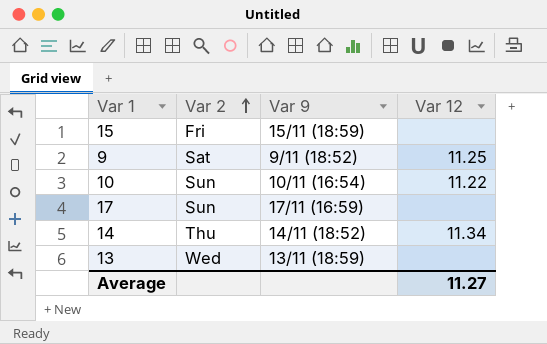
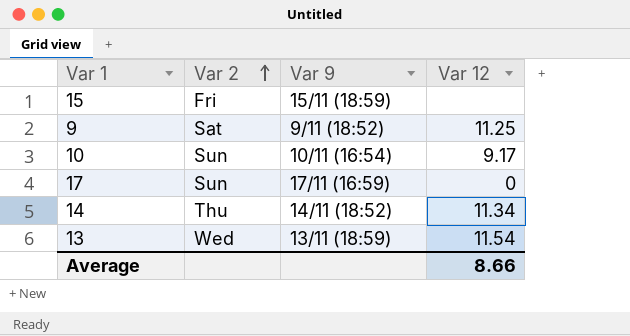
10 | Var 12: 11.22 -> 9.17
17 | Var 12: none -> 0
13 | Var 12: none -> 11.54
Average | Var 12: 11.27 -> 8.66

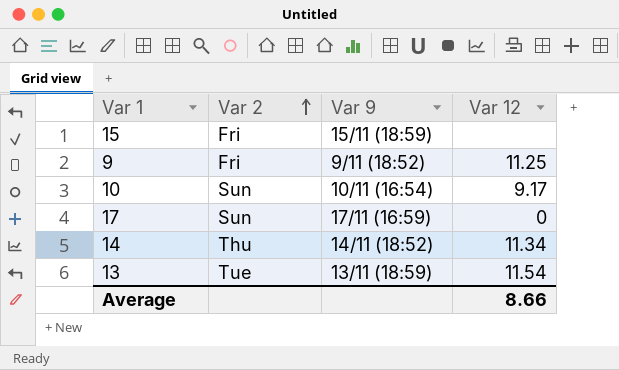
9 | Var 2: Sat -> Fri
13 | Var 2: Wed -> Tue

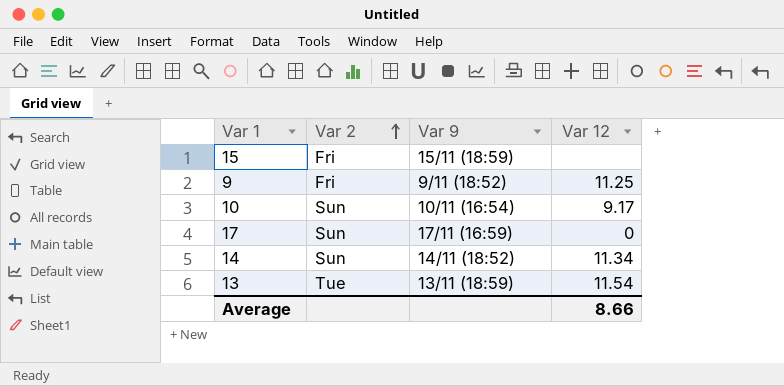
14 | Var 2: Thu -> Sun

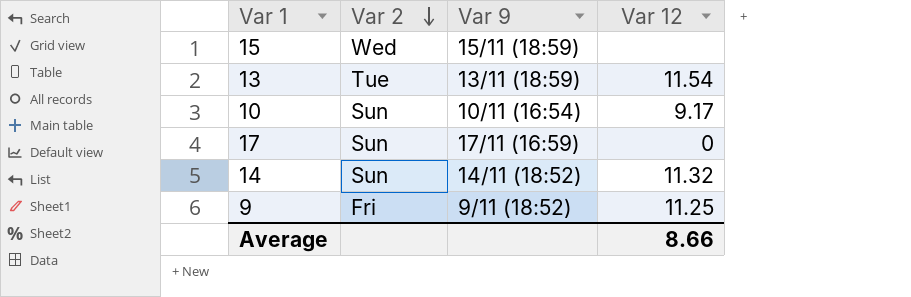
row order: Var 2 ascending -> Var 2 descending
15 | Var 2: Fri -> Wed
14 | Var 12: 11.34 -> 11.32

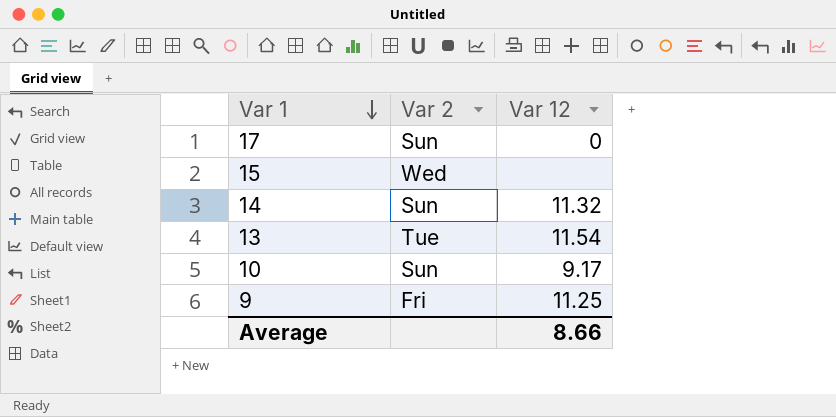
row order: Var 2 descending -> Var 1 descending
column Var 9 | position: 3 -> none

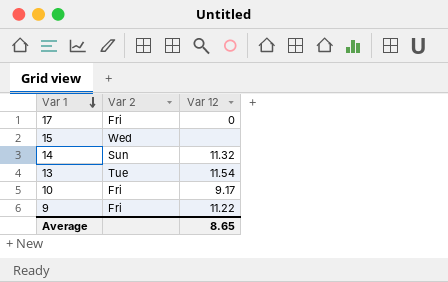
17 | Var 2: Sun -> Fri
10 | Var 2: Sun -> Fri
9 | Var 12: 11.25 -> 11.22
Average | Var 12: 8.66 -> 8.65

